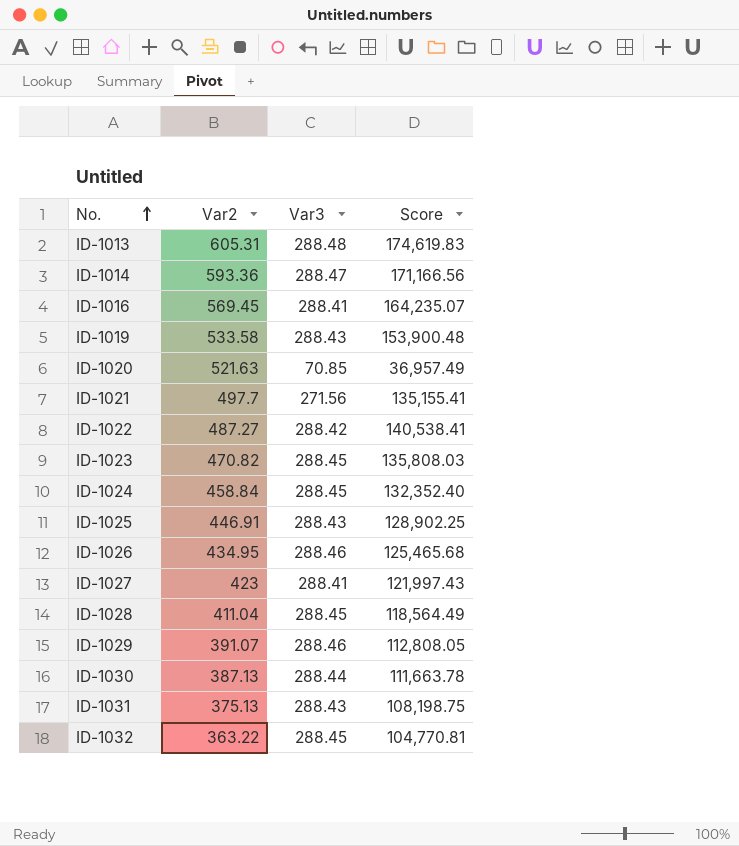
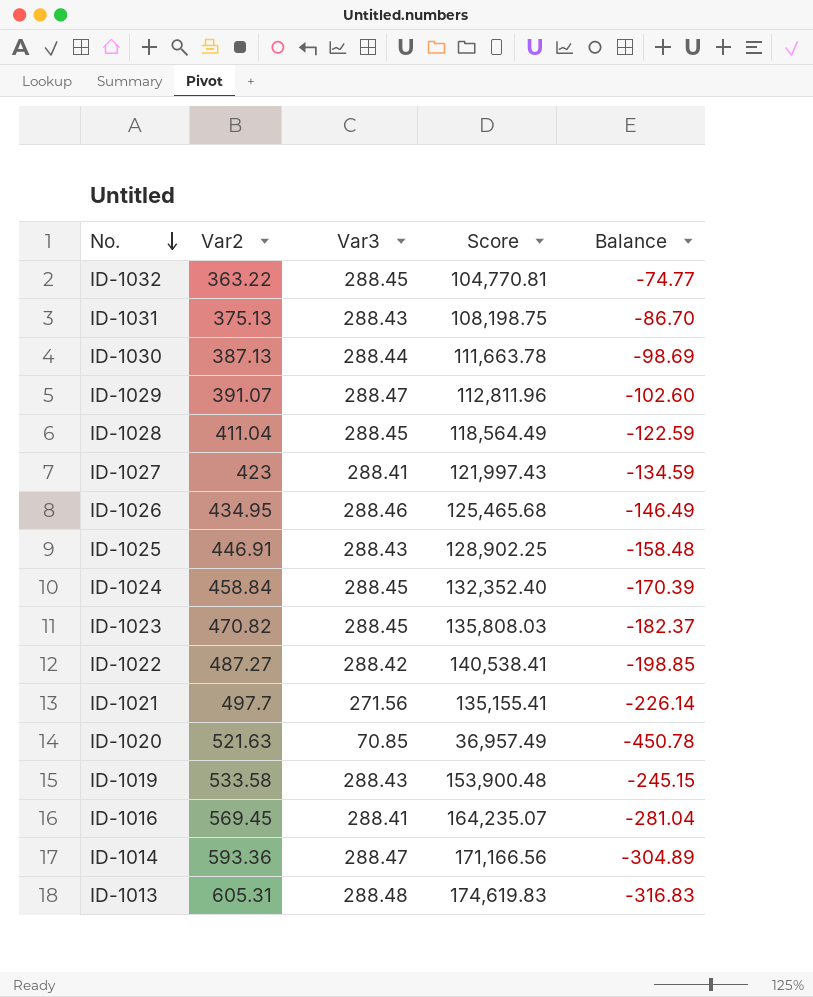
row order: No. ascending -> No. descending
column Balance | formula: none -> [Var3] - [Var2]
ID-1029 | Var3: 288.46 -> 288.47
ID-1029 | Score: 112,808.05 -> 112,811.96

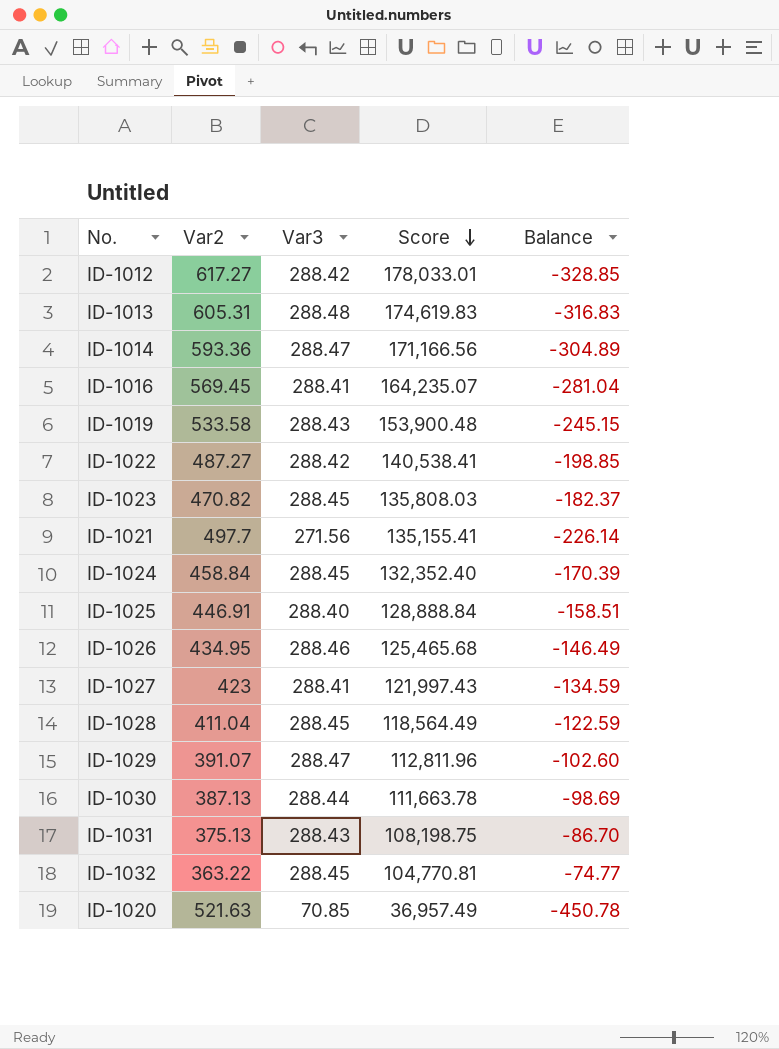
row order: No. descending -> Score descending
row ID-1012: none -> 617.27 | 288.42 | 178,033.01 | -328.85
ID-1025 | Var3: 288.43 -> 288.40
ID-1025 | Score: 128,902.25 -> 128,888.84
ID-1025 | Balance: -158.48 -> -158.51

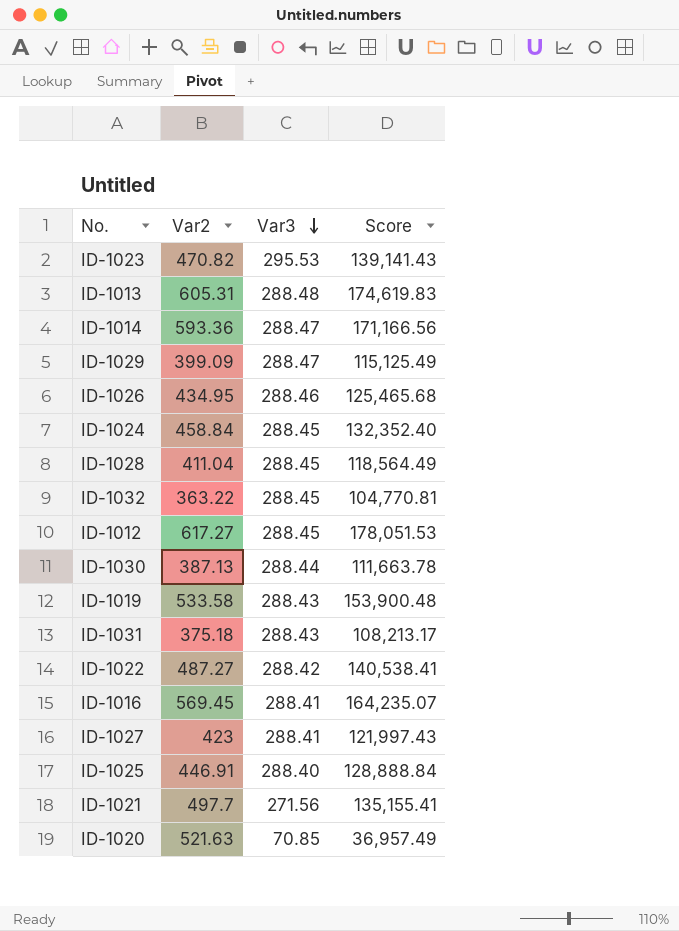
row order: Score descending -> Var3 descending
column Balance | formula: [Var3] - [Var2] -> none
ID-1023 | Var3: 288.45 -> 295.53
ID-1023 | Score: 135,808.03 -> 139,141.43
ID-1029 | Var2: 391.07 -> 399.09
ID-1029 | Score: 112,811.96 -> 115,125.49
ID-1012 | Var3: 288.42 -> 288.45
ID-1012 | Score: 178,033.01 -> 178,051.53
ID-1031 | Var2: 375.13 -> 375.18
ID-1031 | Score: 108,198.75 -> 108,213.17

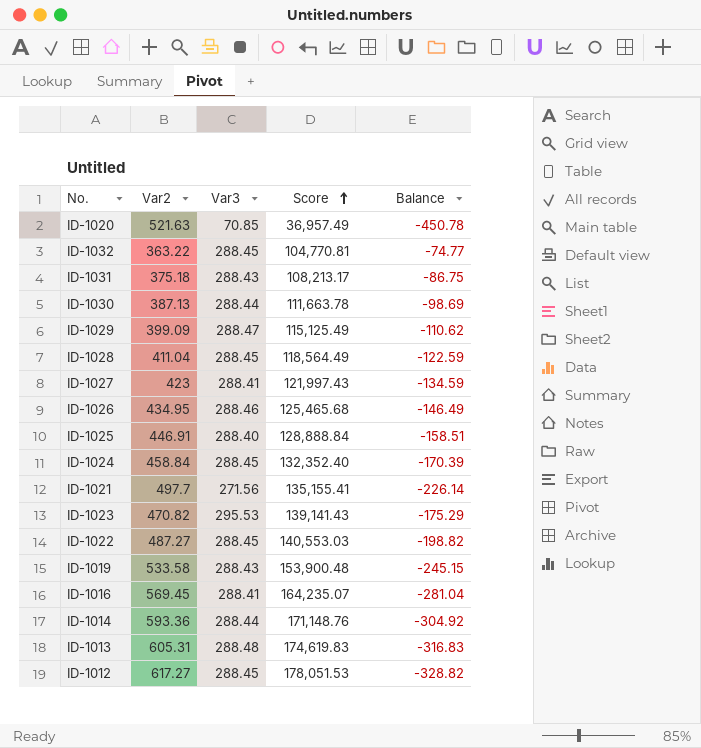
row order: Var3 descending -> Score ascending
column Balance | formula: none -> [Var3] - [Var2]
ID-1022 | Var3: 288.42 -> 288.45
ID-1022 | Score: 140,538.41 -> 140,553.03
ID-1014 | Var3: 288.47 -> 288.44
ID-1014 | Score: 171,166.56 -> 171,148.76

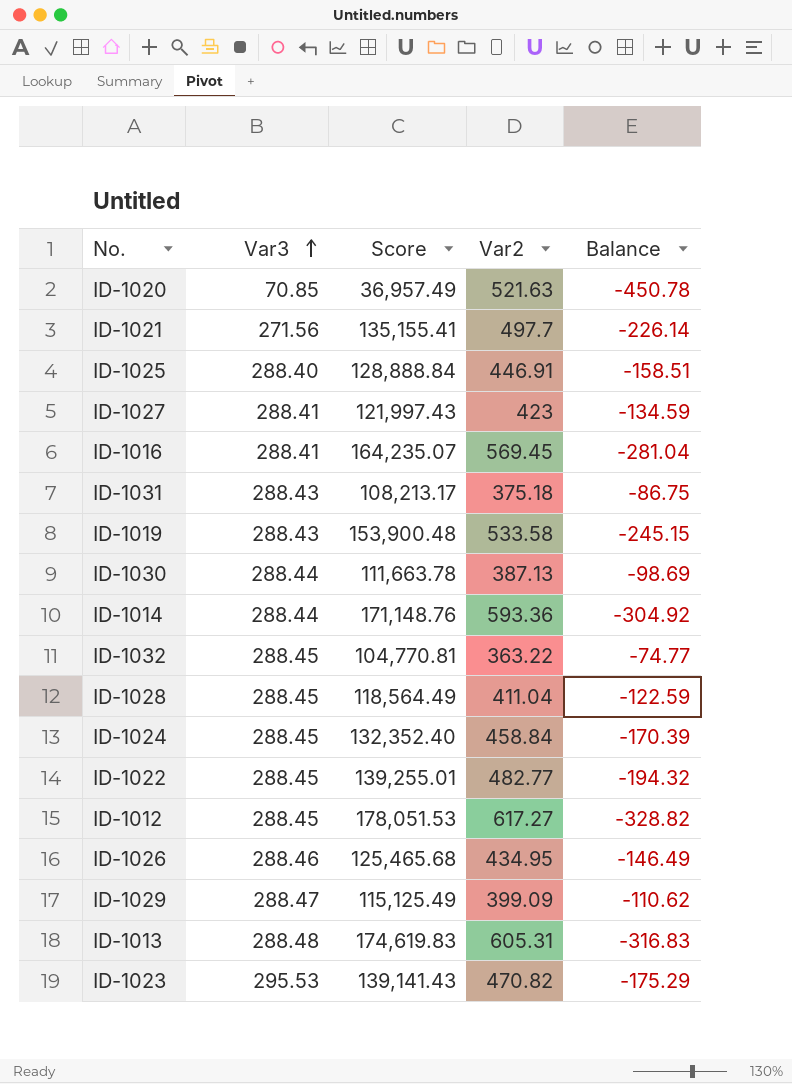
row order: Score ascending -> Var3 ascending
column Var2 | position: 2 -> 4
ID-1022 | Score: 140,553.03 -> 139,255.01
ID-1022 | Var2: 487.27 -> 482.77
ID-1022 | Balance: -198.82 -> -194.32

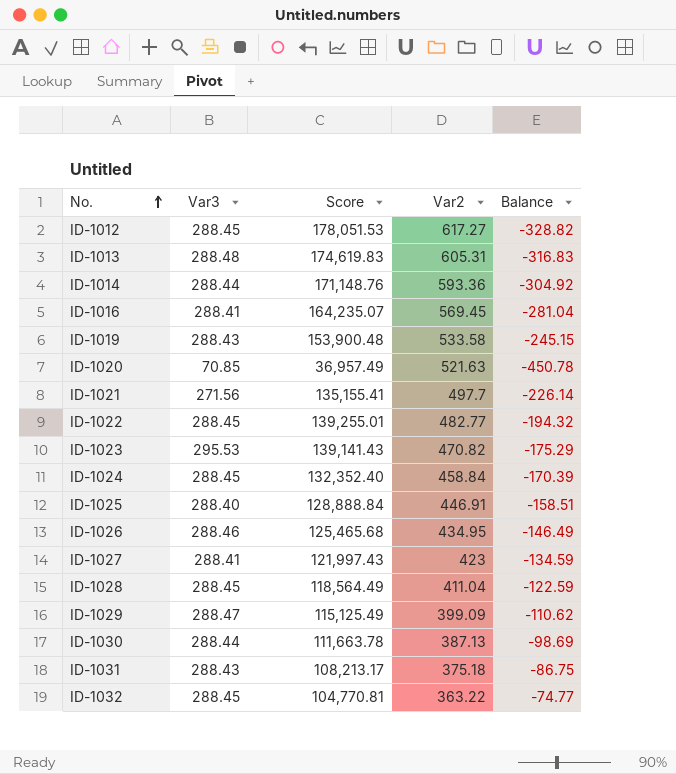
row order: Var3 ascending -> No. ascending

